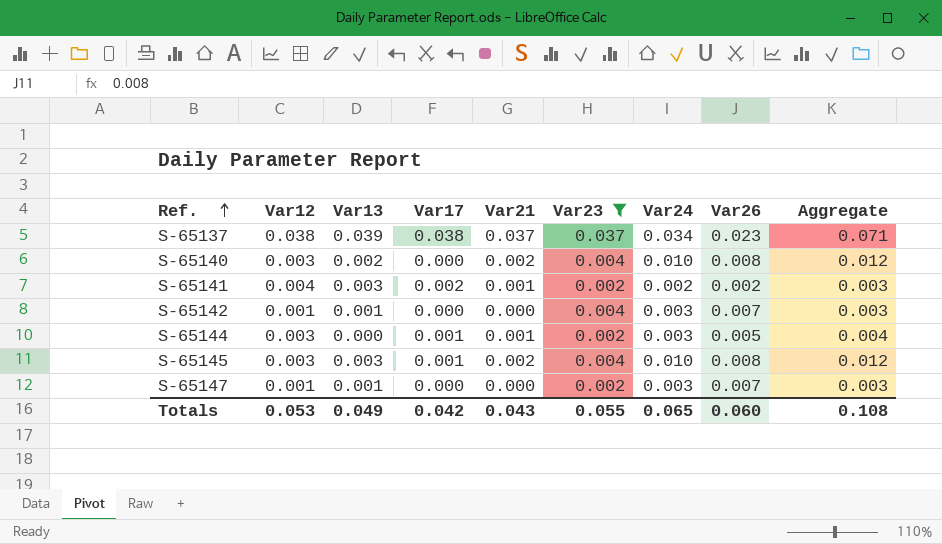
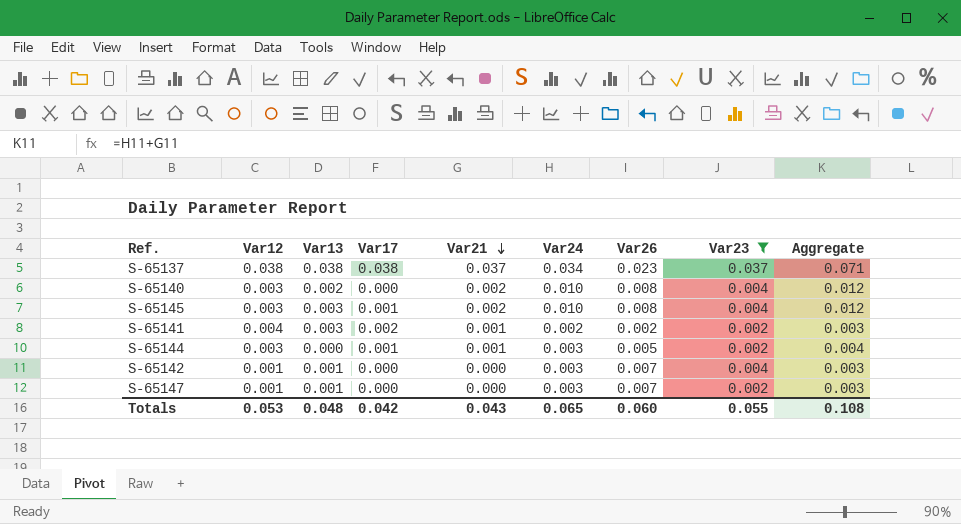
row order: Ref. ascending -> Var21 descending
column Var23 | position: 6 -> 8
S-65137 | Var13: 0.039 -> 0.038
Totals | Var13: 0.049 -> 0.048

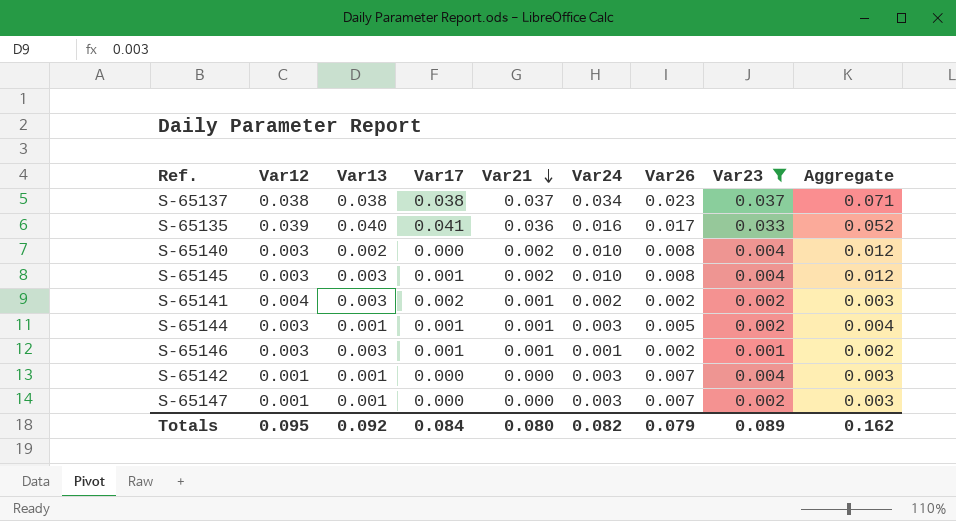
row S-65135: none -> 0.039 | 0.040 | 0.041 | 0.036 | 0.016 | 0.017 | 0.033 | 0.052
S-65144 | Var13: 0.000 -> 0.001
row S-65146: none -> 0.003 | 0.003 | 0.001 | 0.001 | 0.001 | 0.002 | 0.001 | 0.002
Totals | Var12: 0.053 -> 0.095
Totals | Var13: 0.048 -> 0.092
Totals | Var17: 0.042 -> 0.084
Totals | Var21: 0.043 -> 0.080
Totals | Var24: 0.065 -> 0.082
Totals | Var26: 0.060 -> 0.079
Totals | Var23: 0.055 -> 0.089
Totals | Aggregate: 0.108 -> 0.162

